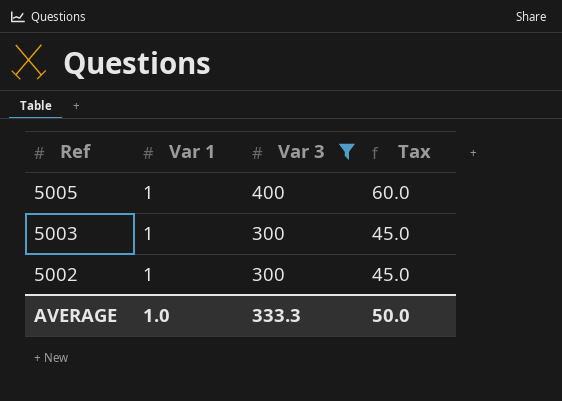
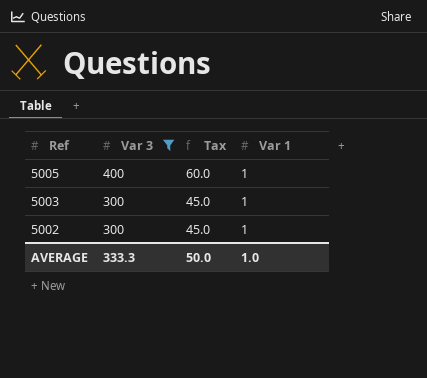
column Var 1 | position: 2 -> 4

